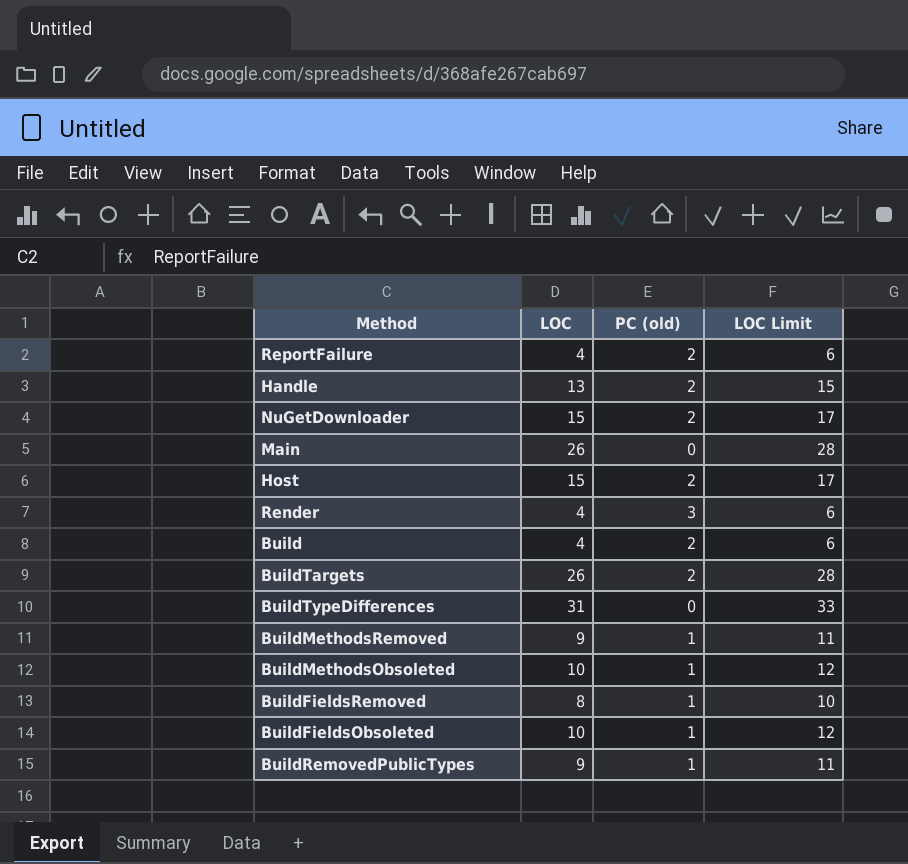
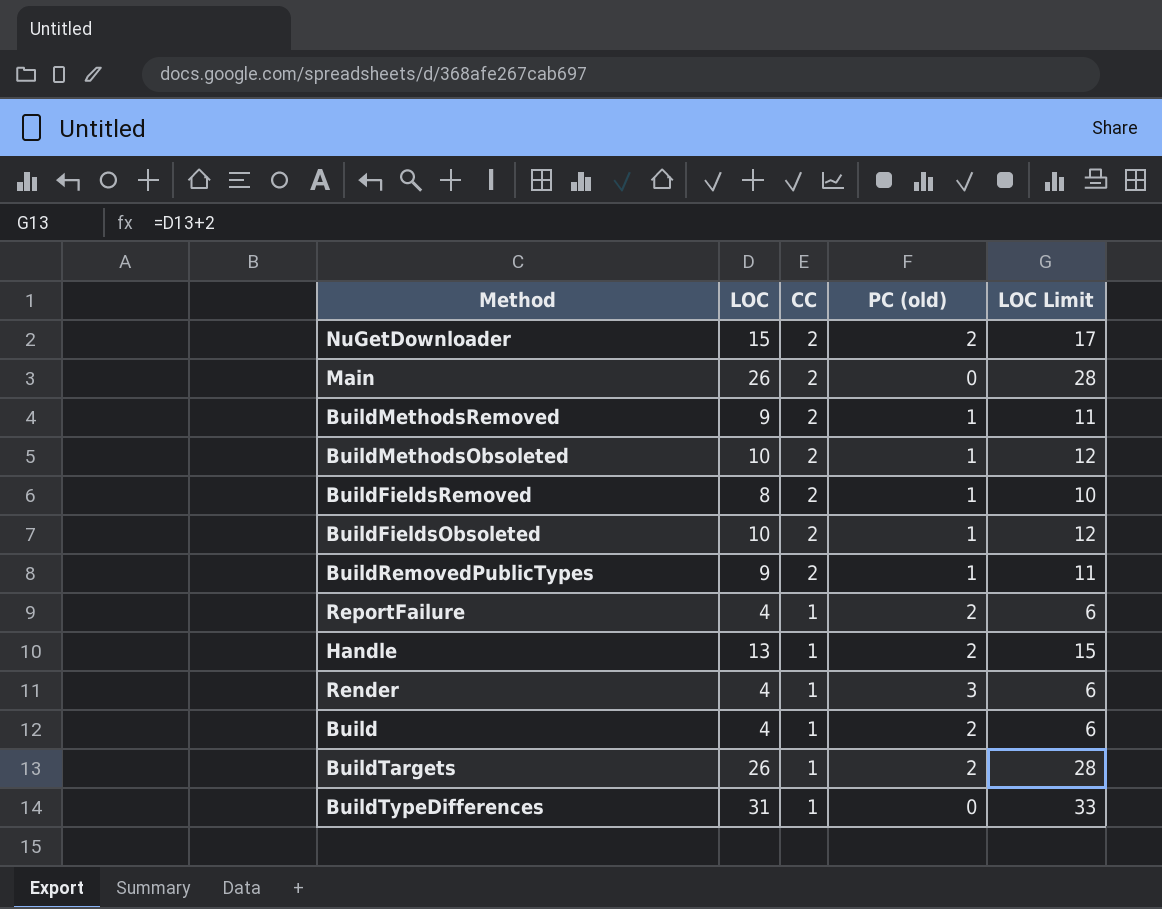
row order: none -> CC descending
column CC | position: none -> 3
row Host: 15 | 2 | 17 -> none

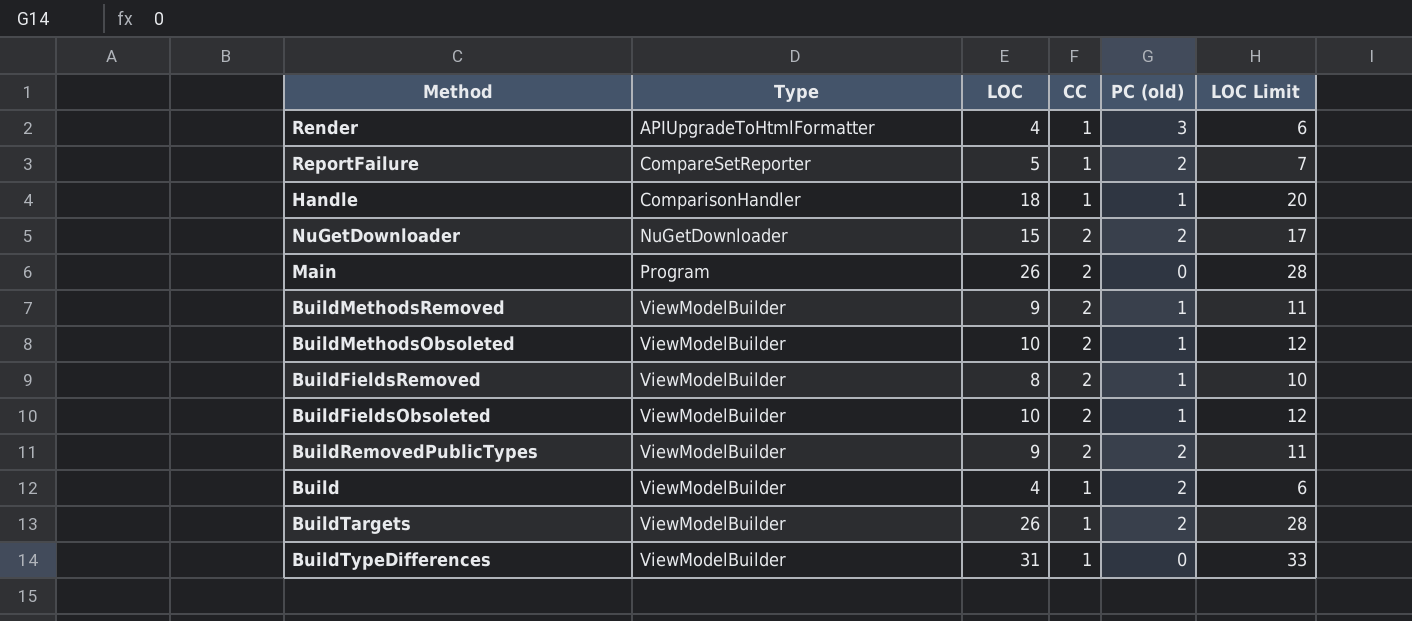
row order: CC descending -> Type ascending
column Type | position: none -> 2
ReportFailure | LOC: 4 -> 5
ReportFailure | LOC Limit: 6 -> 7
Handle | LOC: 13 -> 18
Handle | PC (old): 2 -> 1
Handle | LOC Limit: 15 -> 20
BuildRemovedPublicTypes | PC (old): 1 -> 2

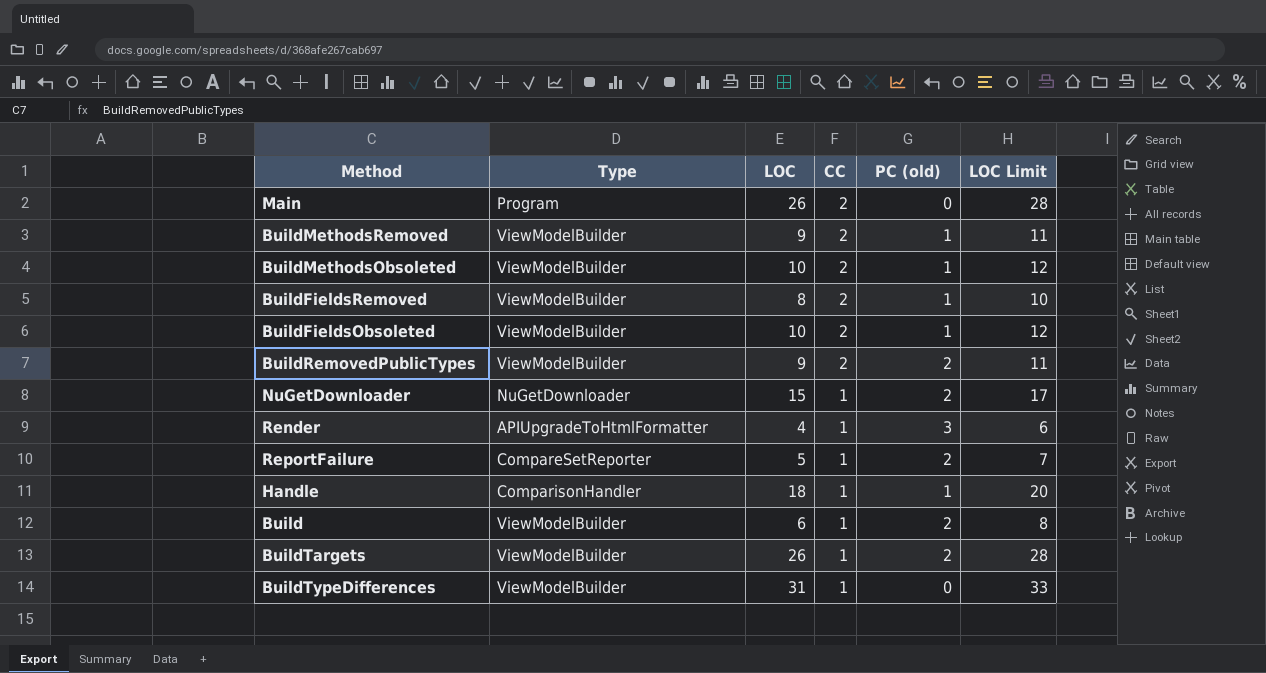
row order: Type ascending -> CC descending
NuGetDownloader | CC: 2 -> 1
Build | LOC: 4 -> 6
Build | LOC Limit: 6 -> 8

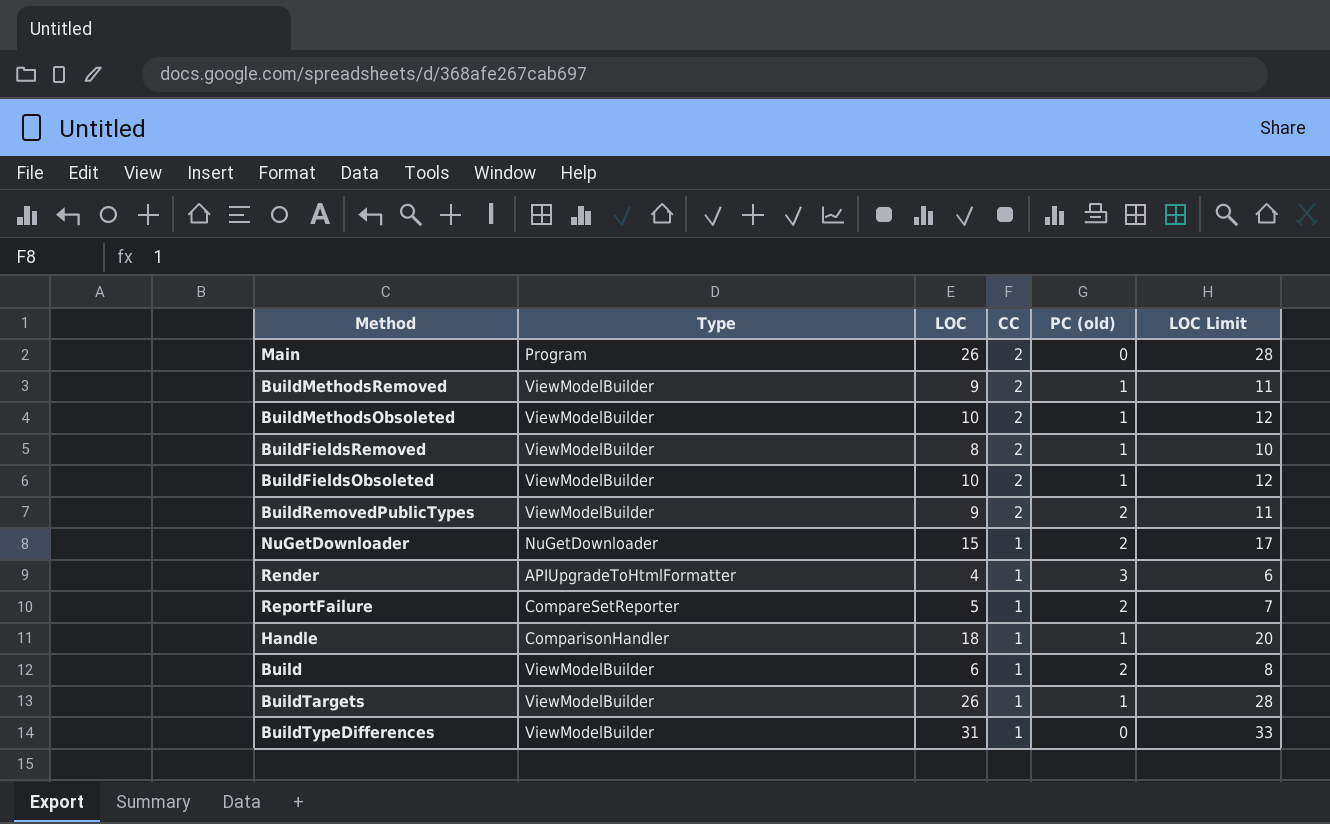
BuildTargets | PC (old): 2 -> 1

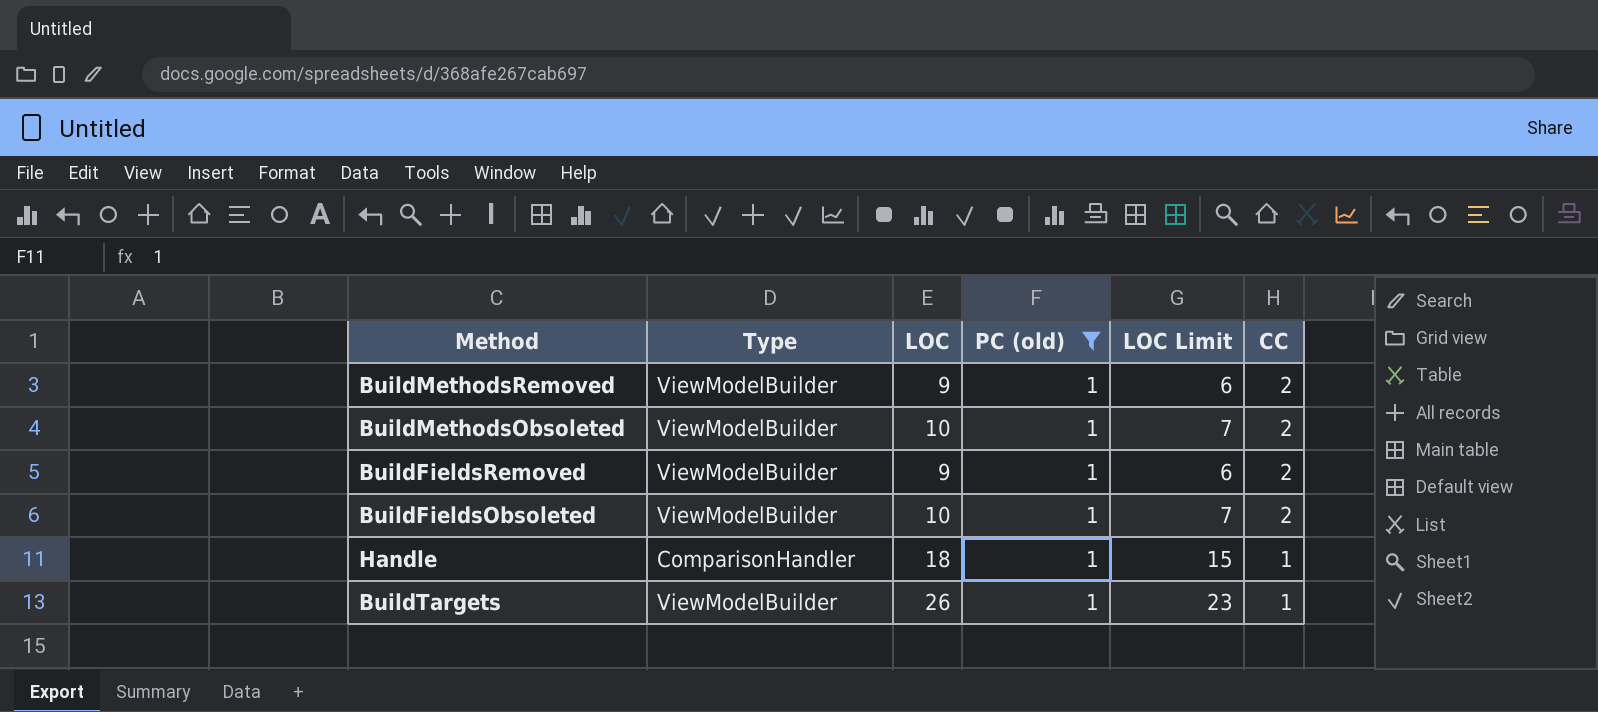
filter: none -> PC (old) = 1
column LOC Limit | formula: [LOC] + 2 -> [LOC] - 3
column CC | position: 4 -> 6
BuildFieldsRemoved | LOC: 8 -> 9

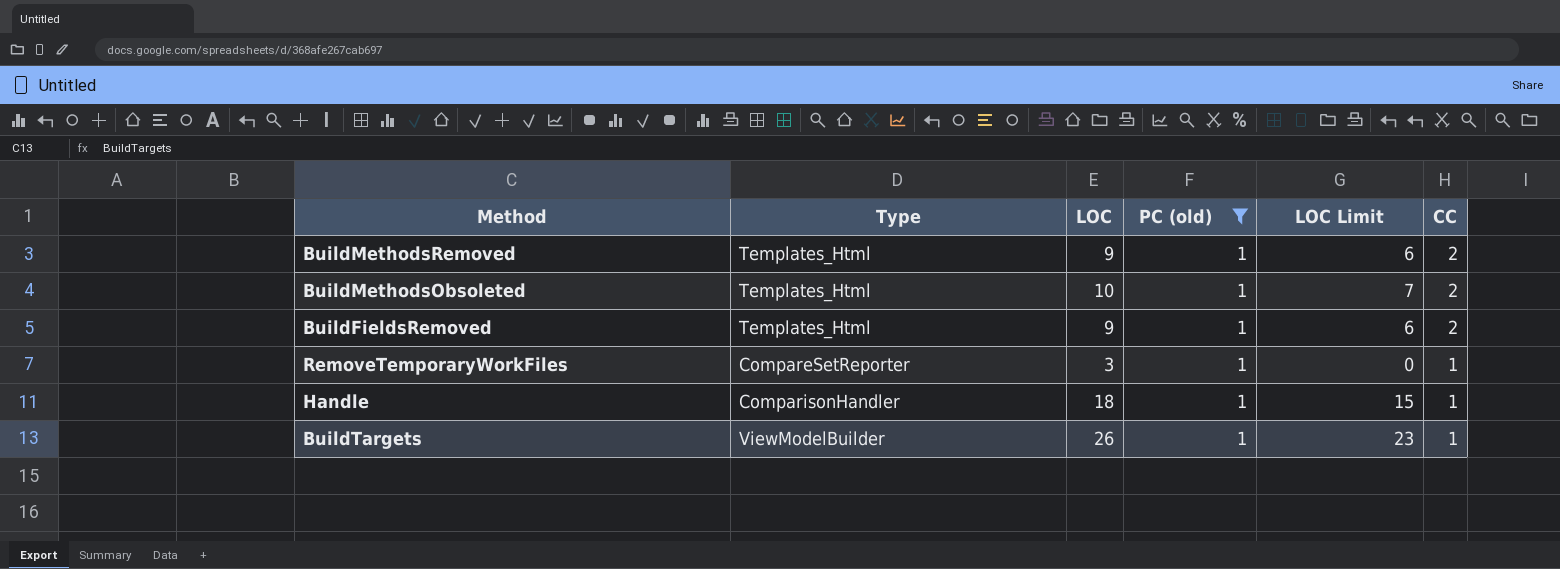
row BuildFieldsObsoleted: ViewModelBuilder | 10 | 1 | 7 | 2 -> none
BuildMethodsRemoved | Type: ViewModelBuilder -> Templates_Html
BuildMethodsObsoleted | Type: ViewModelBuilder -> Templates_Html
BuildFieldsRemoved | Type: ViewModelBuilder -> Templates_Html
row RemoveTemporaryWorkFiles: none -> CompareSetReporter | 3 | 1 | 0 | 1

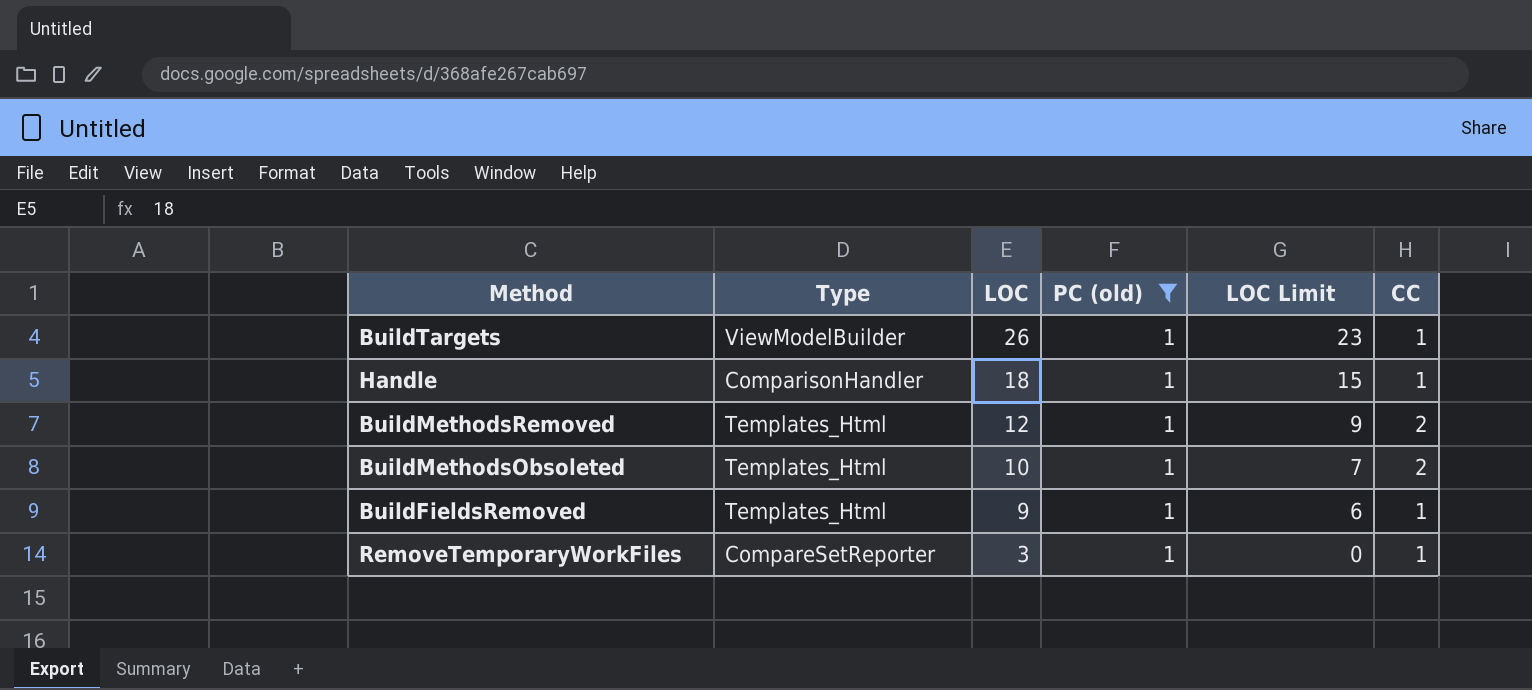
row order: CC descending -> LOC descending
BuildMethodsRemoved | LOC: 9 -> 12
BuildMethodsRemoved | LOC Limit: 6 -> 9
BuildFieldsRemoved | CC: 2 -> 1

